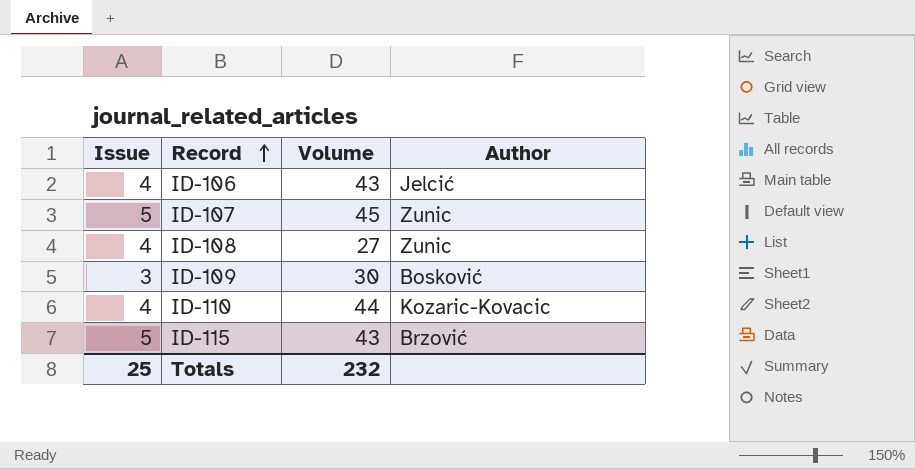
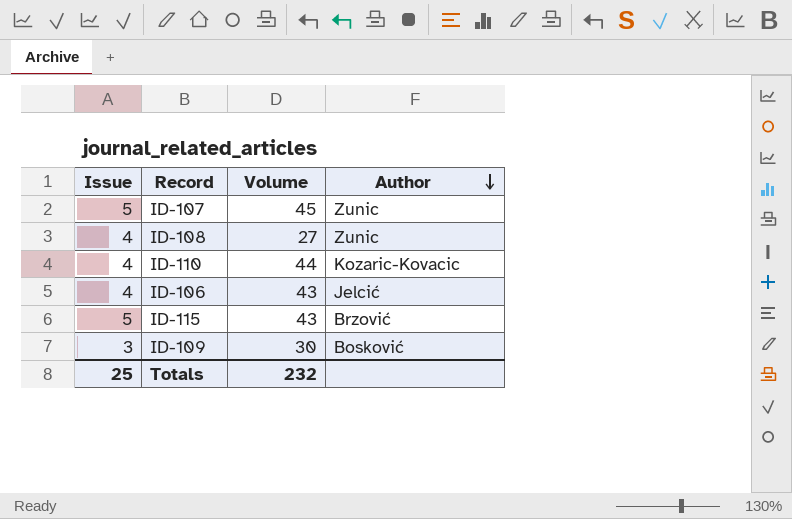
row order: Record ascending -> Author descending

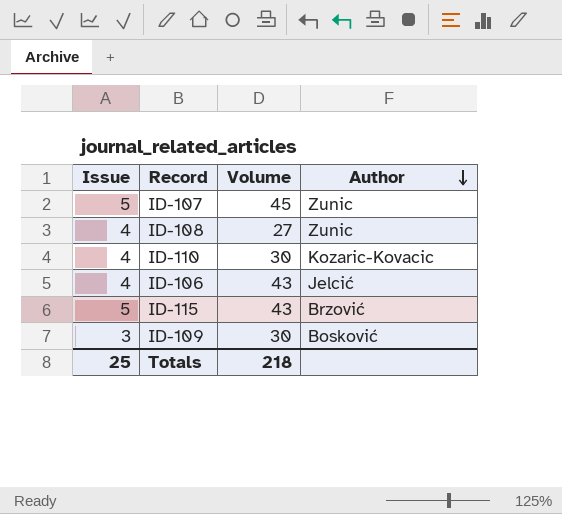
ID-110 | Volume: 44 -> 30
Totals | Volume: 232 -> 218

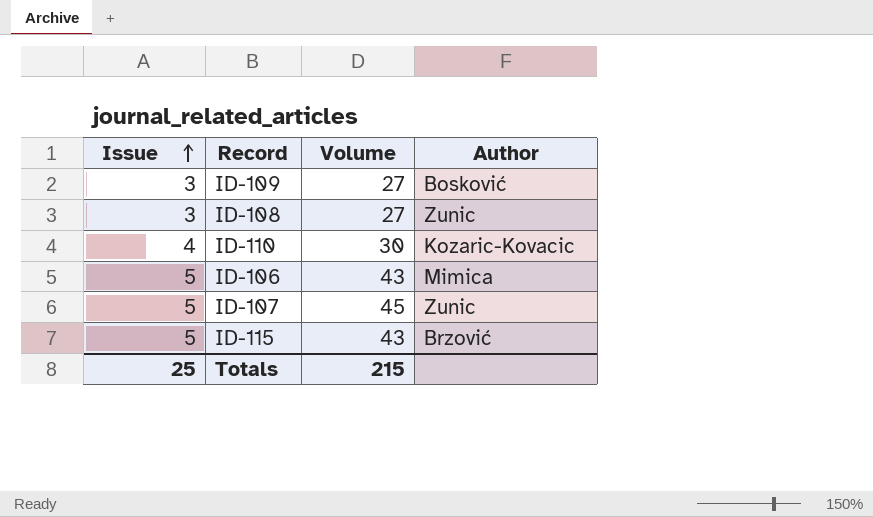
row order: Author descending -> Issue ascending
ID-109 | Volume: 30 -> 27
ID-108 | Issue: 4 -> 3
ID-106 | Issue: 4 -> 5
ID-106 | Author: Jelcić -> Mimica
Totals | Volume: 218 -> 215

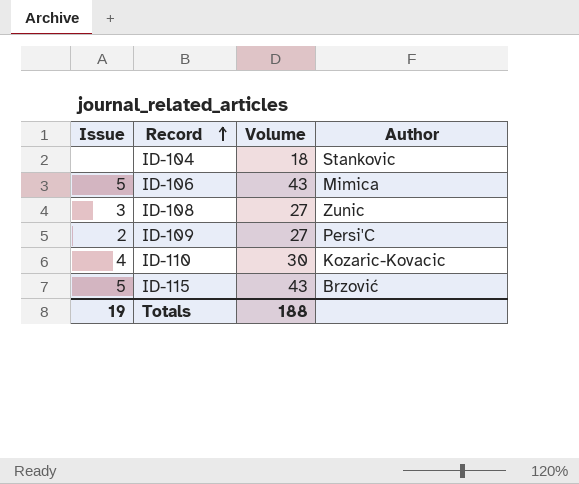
row order: Issue ascending -> Record ascending
row ID-107: 5 | 45 | Zunic -> none
row ID-104: none -> none | 18 | Stankovic
ID-109 | Issue: 3 -> 2
ID-109 | Author: Bosković -> Persi'C
Totals | Issue: 25 -> 19
Totals | Volume: 215 -> 188

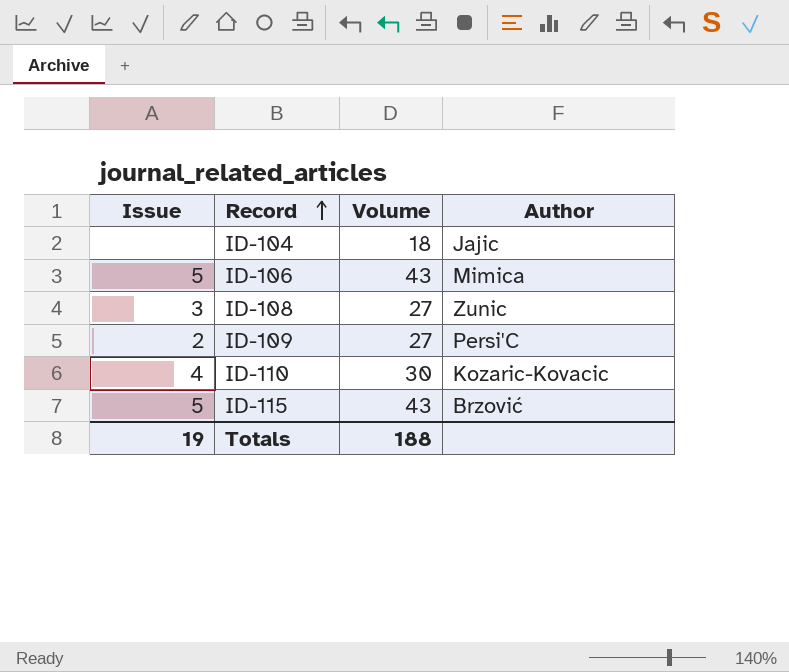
ID-104 | Author: Stankovic -> Jajic

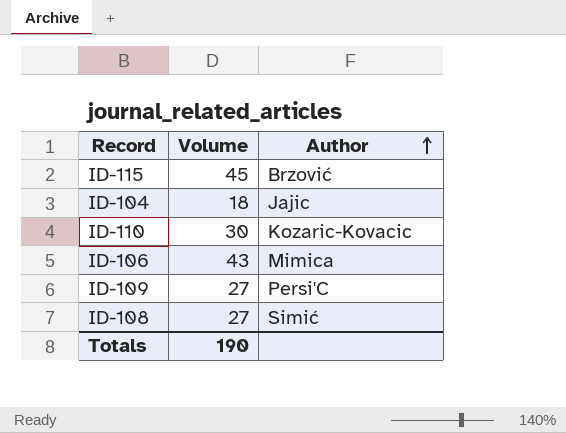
row order: Record ascending -> Author ascending
column Issue | position: 1 -> none
ID-115 | Volume: 43 -> 45
ID-108 | Author: Zunic -> Simić
Totals | Volume: 188 -> 190

